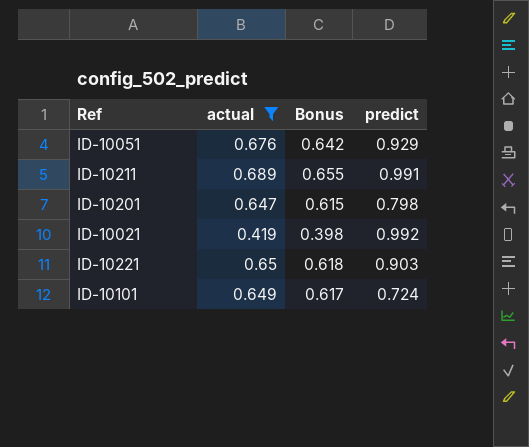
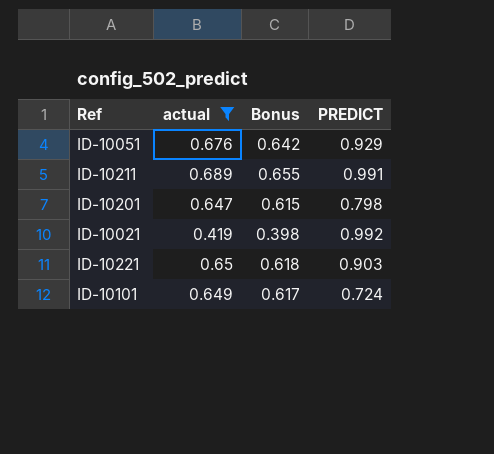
column name: predict -> PREDICT

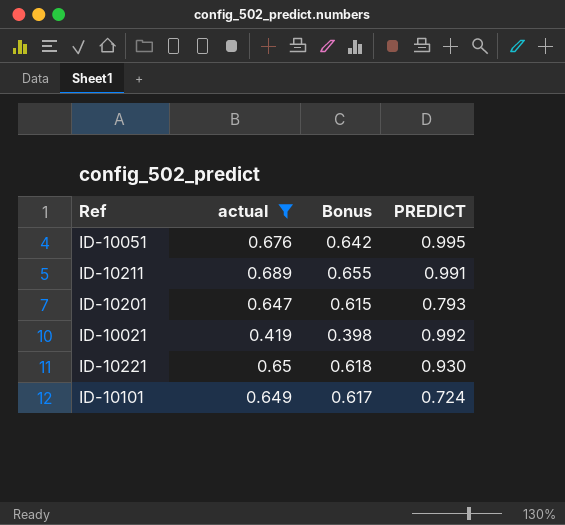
ID-10051 | PREDICT: 0.929 -> 0.995
ID-10201 | PREDICT: 0.798 -> 0.793
ID-10221 | PREDICT: 0.903 -> 0.930

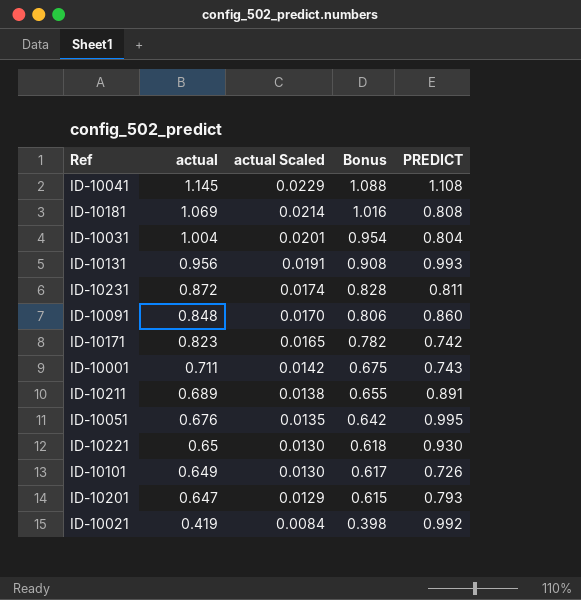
filter: actual <= 0.689 -> none
row order: none -> actual descending
column actual Scaled | formula: none -> [actual] * 0.02
ID-10211 | PREDICT: 0.991 -> 0.891
ID-10101 | PREDICT: 0.724 -> 0.726

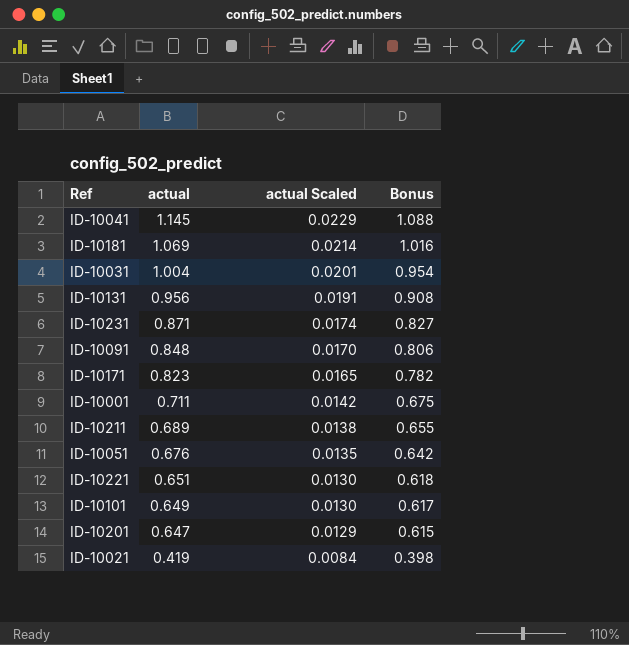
column PREDICT | position: 5 -> none
ID-10231 | actual: 0.872 -> 0.871
ID-10231 | Bonus: 0.828 -> 0.827
ID-10221 | actual: 0.65 -> 0.651

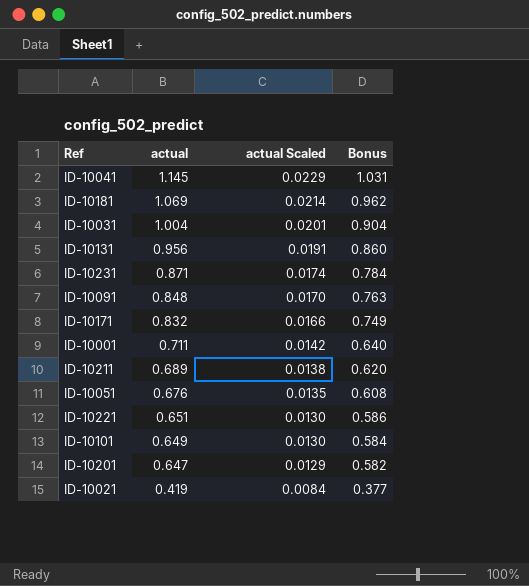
column Bonus | formula: [actual] * 0.95 -> [actual] * 0.9
ID-10171 | actual: 0.823 -> 0.832
ID-10171 | actual Scaled: 0.0165 -> 0.0166

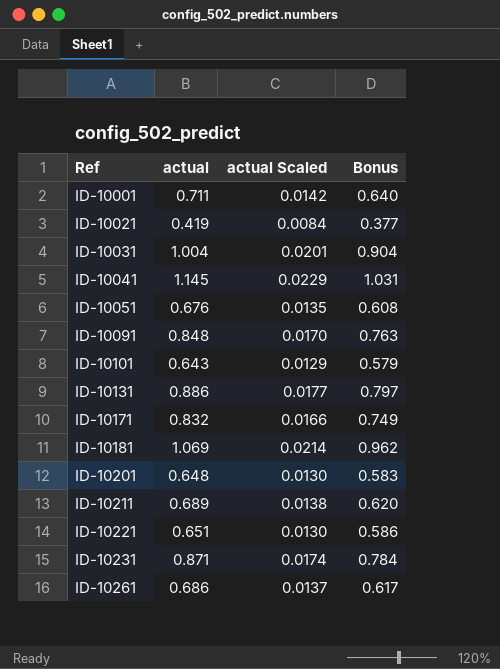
row order: actual descending -> Ref ascending
ID-10101 | actual: 0.649 -> 0.643
ID-10101 | actual Scaled: 0.0130 -> 0.0129
ID-10101 | Bonus: 0.584 -> 0.579
ID-10131 | actual: 0.956 -> 0.886
ID-10131 | actual Scaled: 0.0191 -> 0.0177
ID-10131 | Bonus: 0.860 -> 0.797
ID-10201 | actual: 0.647 -> 0.648
ID-10201 | actual Scaled: 0.0129 -> 0.0130
ID-10201 | Bonus: 0.582 -> 0.583
row ID-10261: none -> 0.686 | 0.0137 | 0.617

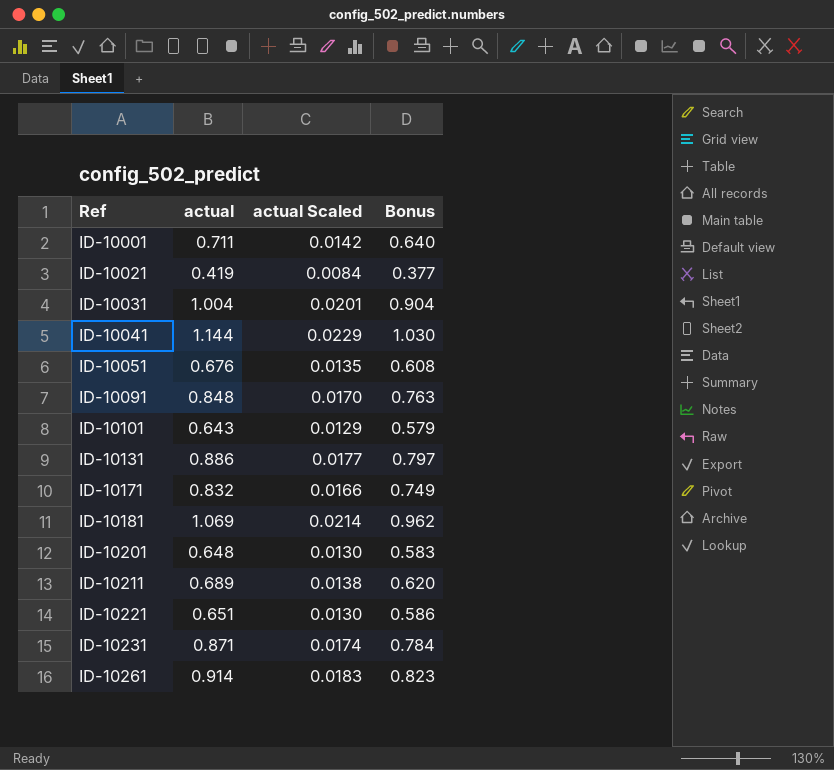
ID-10041 | actual: 1.145 -> 1.144
ID-10041 | Bonus: 1.031 -> 1.030
ID-10261 | actual: 0.686 -> 0.914
ID-10261 | actual Scaled: 0.0137 -> 0.0183
ID-10261 | Bonus: 0.617 -> 0.823

